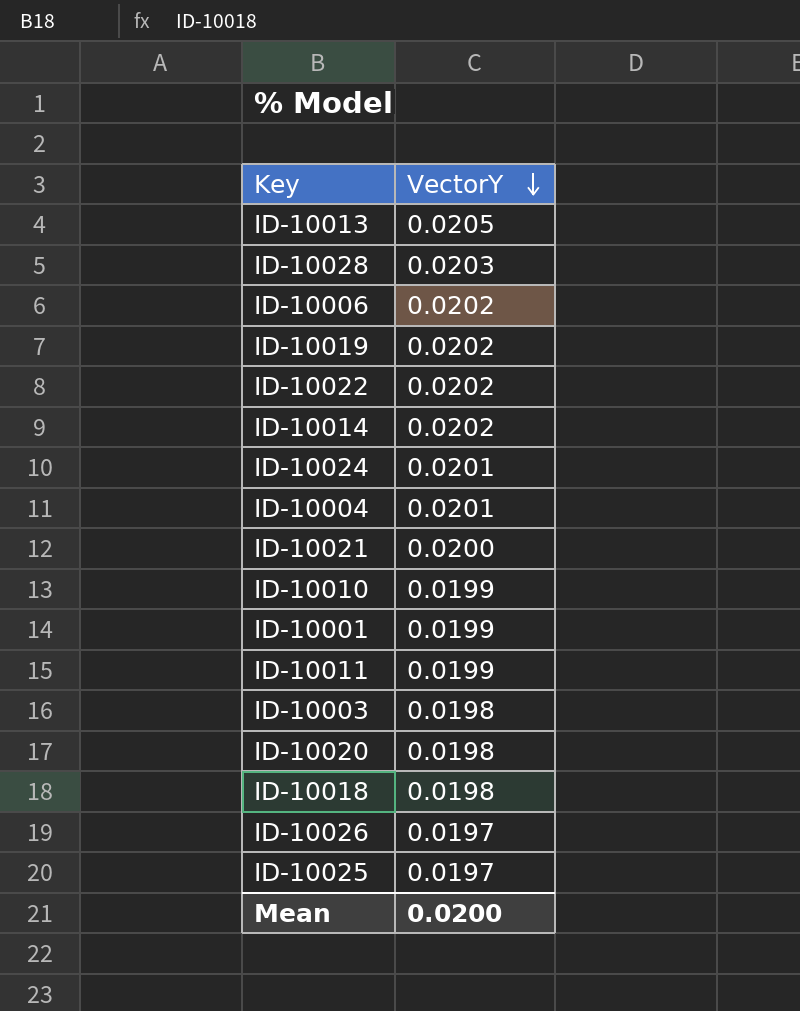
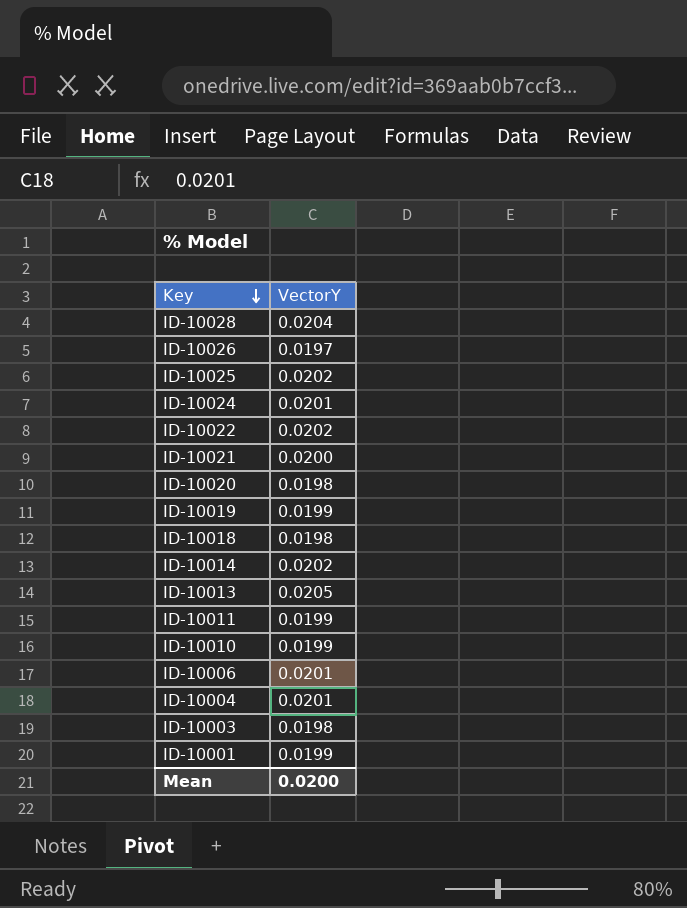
row order: VectorY descending -> Key descending
ID-10028 | VectorY: 0.0203 -> 0.0204
ID-10025 | VectorY: 0.0197 -> 0.0202
ID-10019 | VectorY: 0.0202 -> 0.0199
ID-10006 | VectorY: 0.0202 -> 0.0201

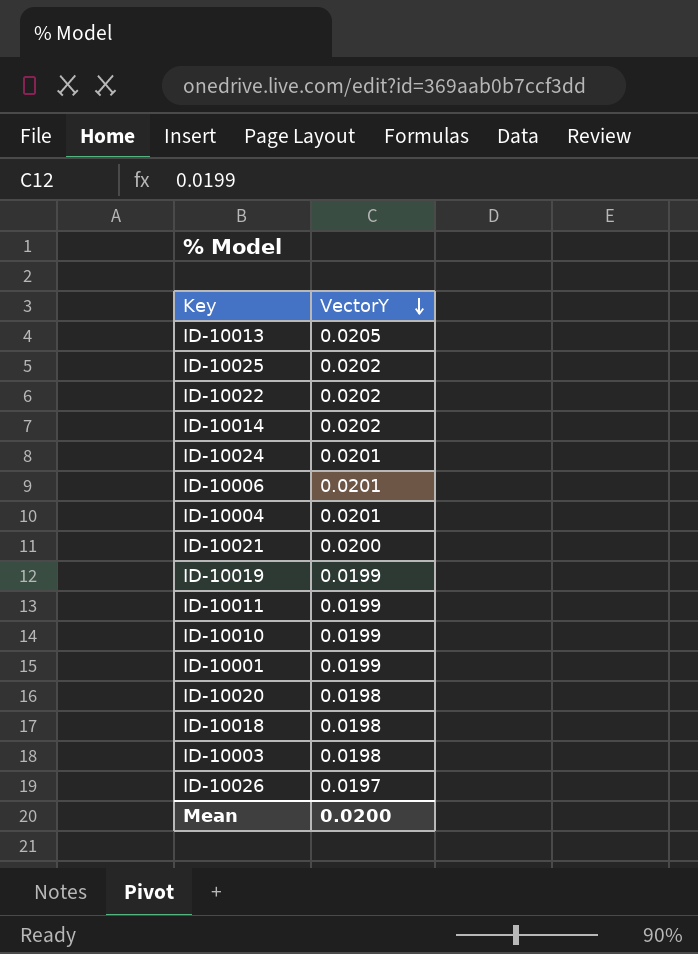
row order: Key descending -> VectorY descending
row ID-10028: 0.0204 -> none

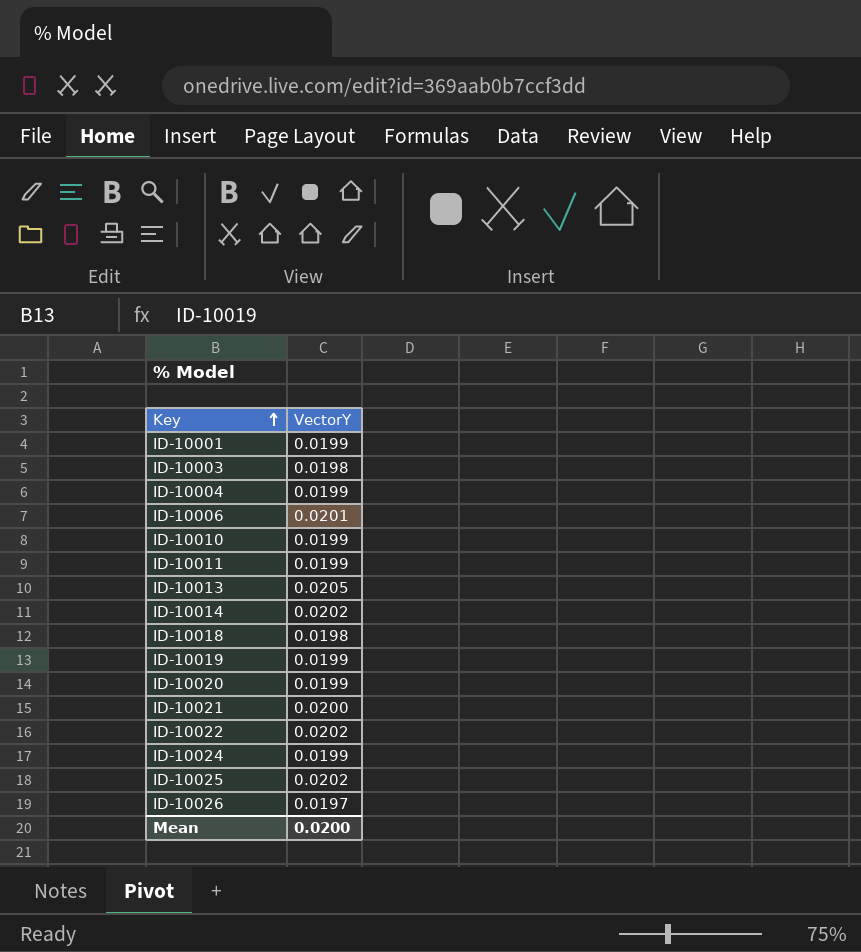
row order: VectorY descending -> Key ascending
ID-10004 | VectorY: 0.0201 -> 0.0199
ID-10020 | VectorY: 0.0198 -> 0.0199
ID-10024 | VectorY: 0.0201 -> 0.0199

